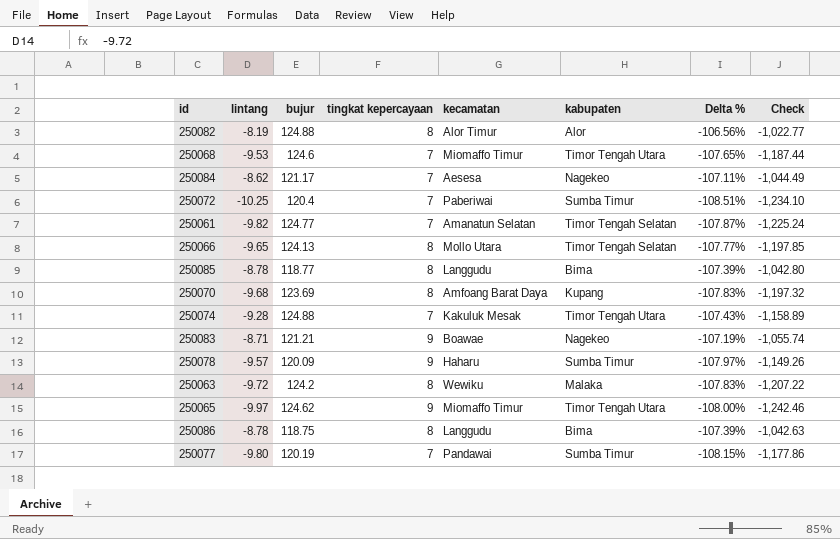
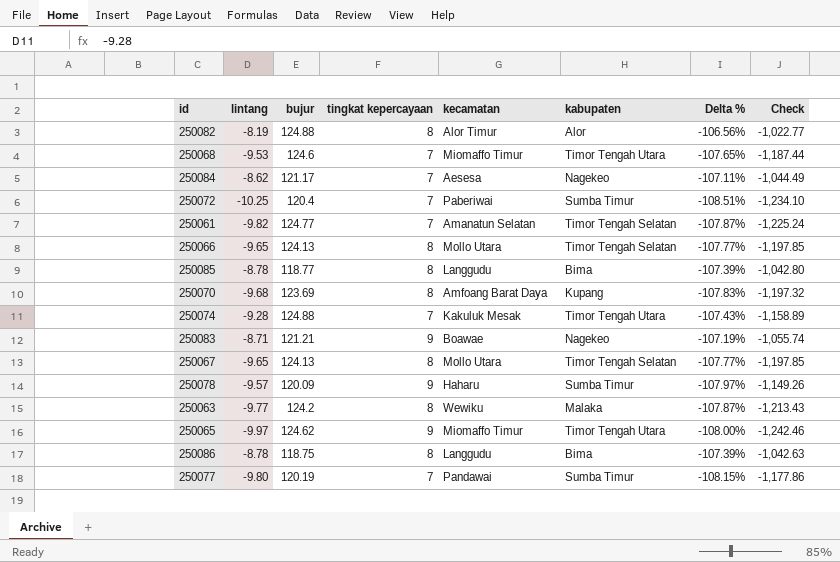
row 250067: none -> -9.65 | 124.13 | 8 | Mollo Utara | Timor Tengah Selatan | -107.77% | -1,197.85
250063 | lintang: -9.72 -> -9.77
250063 | Delta %: -107.83% -> -107.87%
250063 | Check: -1,207.22 -> -1,213.43

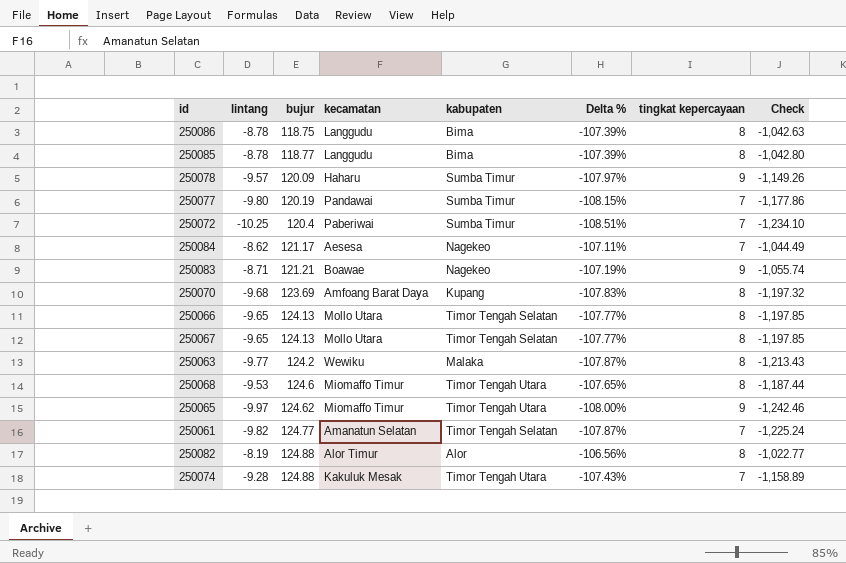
row order: none -> bujur ascending
column tingkat kepercayaan | position: 4 -> 7
250068 | tingkat kepercayaan: 7 -> 8

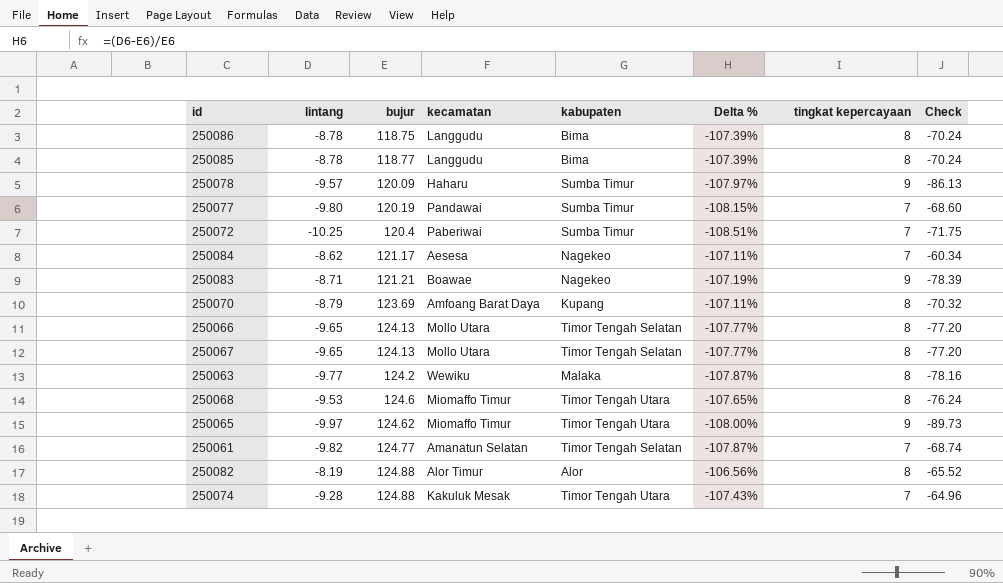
column Check | formula: [lintang] * [bujur] -> [lintang] * [tingkat kepercayaan]
250070 | lintang: -9.68 -> -8.79
250070 | Delta %: -107.83% -> -107.11%

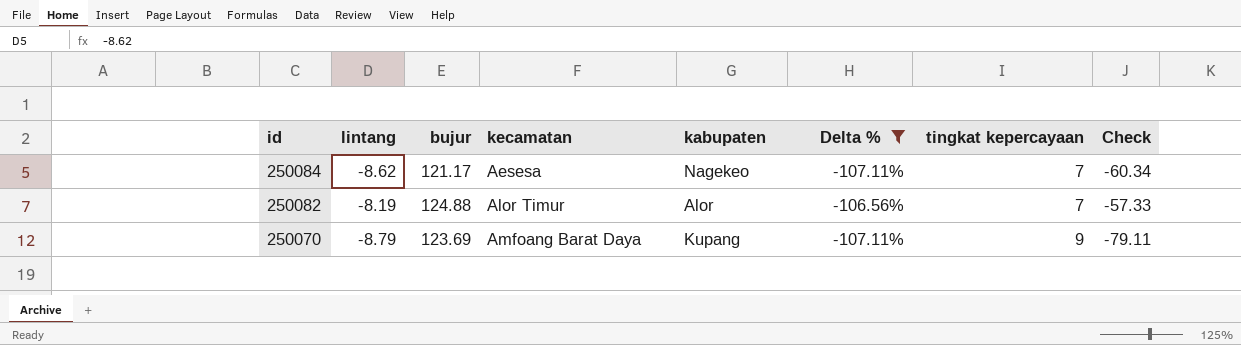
filter: none -> Delta % >= -107.11%
row order: bujur ascending -> id descending
250082 | tingkat kepercayaan: 8 -> 7
250082 | Check: -65.52 -> -57.33
250070 | tingkat kepercayaan: 8 -> 9
250070 | Check: -70.32 -> -79.11

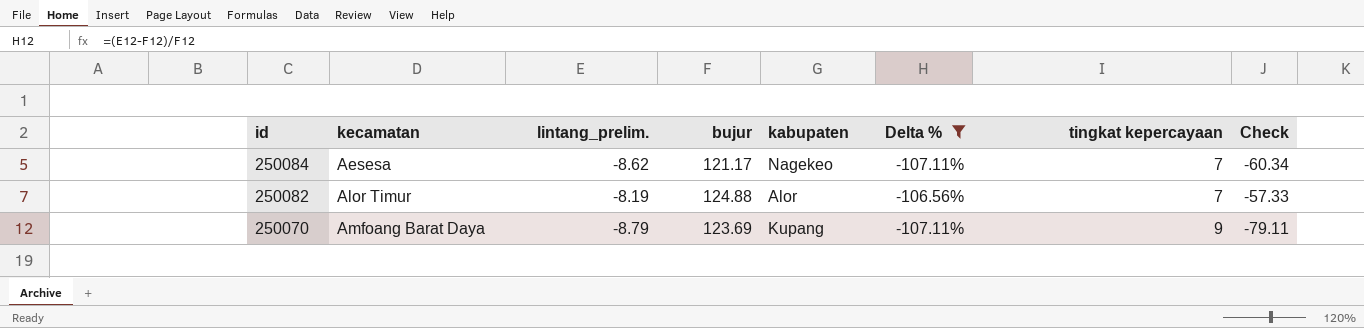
column kecamatan | position: 4 -> 2
column name: lintang -> lintang_prelim.

